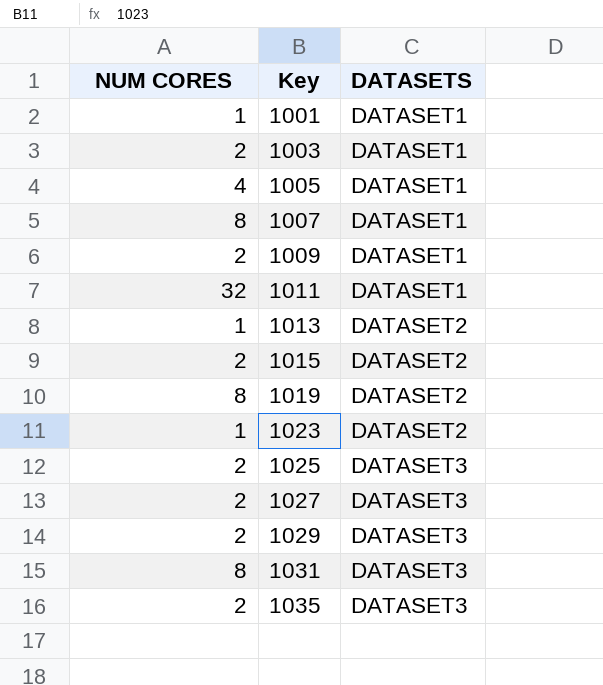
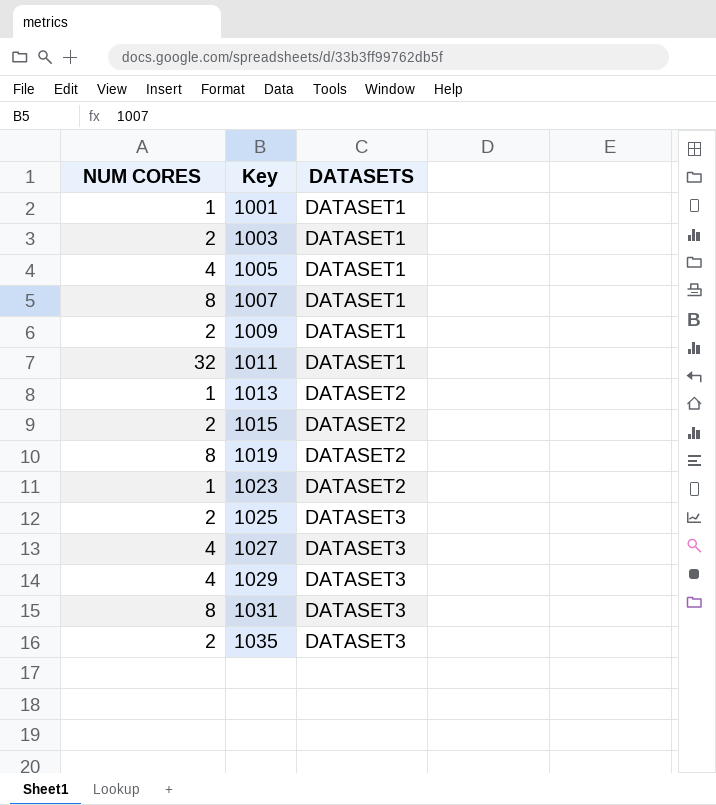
1027 | NUM CORES: 2 -> 4
1029 | NUM CORES: 2 -> 4

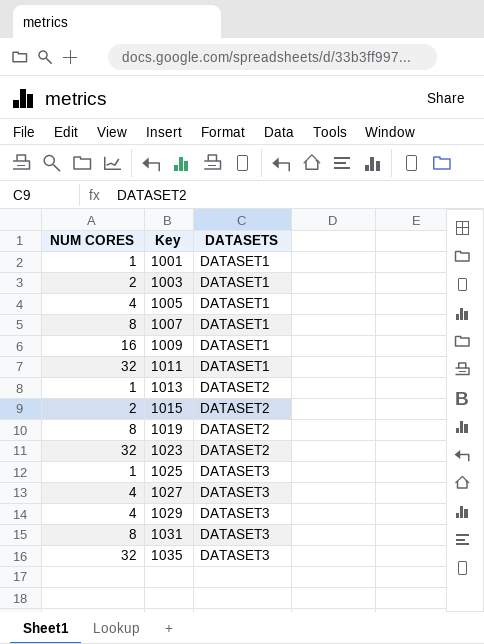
1009 | NUM CORES: 2 -> 16
1023 | NUM CORES: 1 -> 32
1025 | NUM CORES: 2 -> 1
1035 | NUM CORES: 2 -> 32

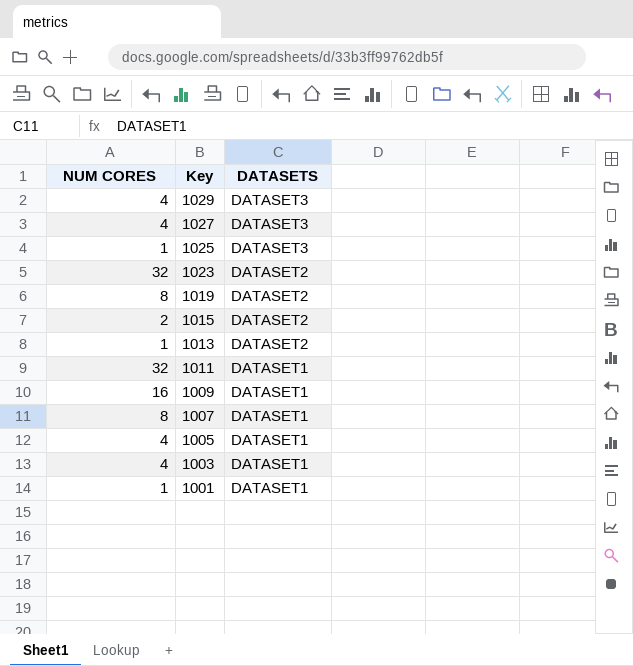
row order: Key ascending -> Key descending
row 1031: 8 | DATASET3 -> none
row 1035: 32 | DATASET3 -> none
1003 | NUM CORES: 2 -> 4

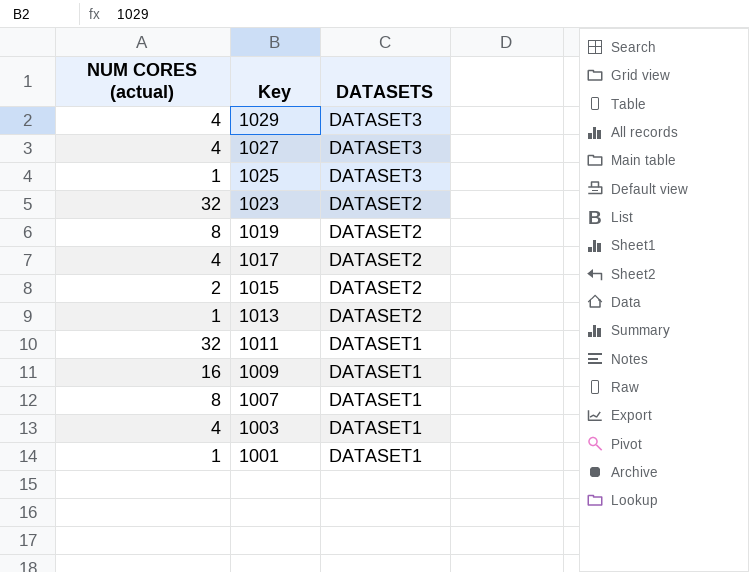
column name: NUM CORES -> NUM CORES (actual)
row 1005: 4 | DATASET1 -> none
row 1017: none -> 4 | DATASET2

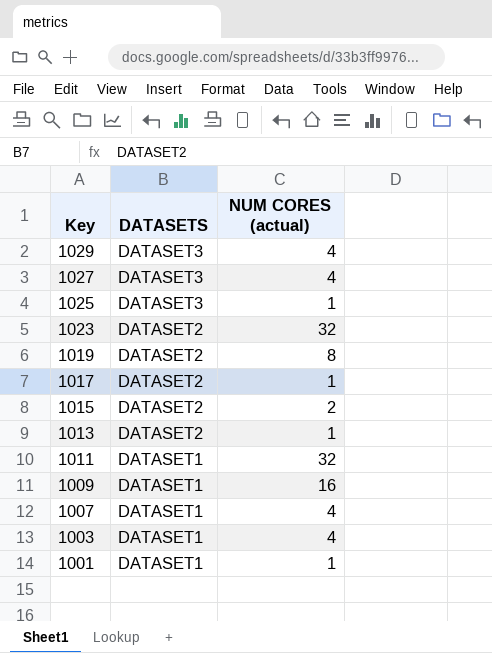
column NUM CORES (actual) | position: 1 -> 3
1017 | NUM CORES (actual): 4 -> 1
1007 | NUM CORES (actual): 8 -> 4

